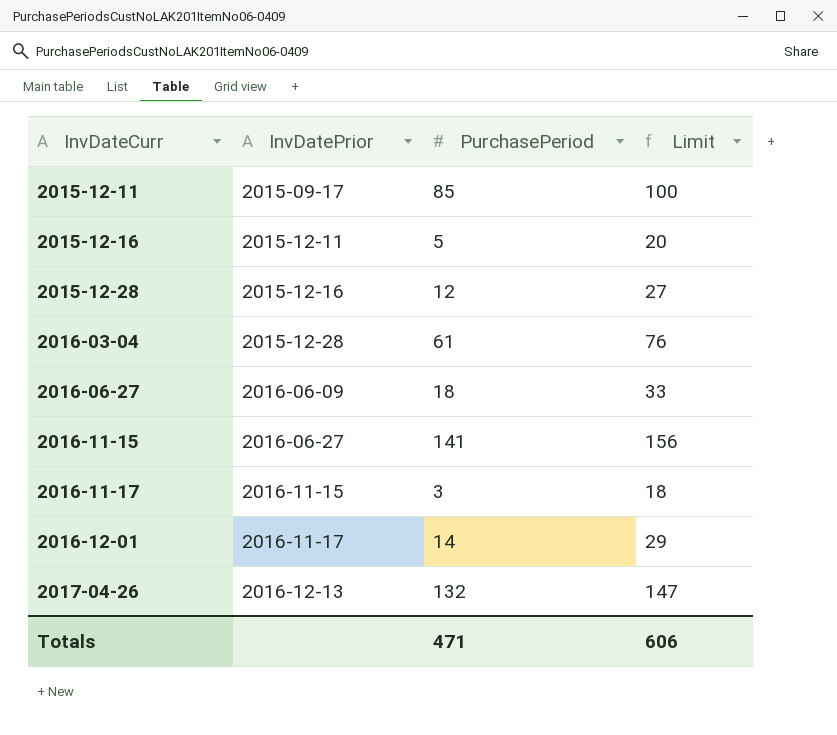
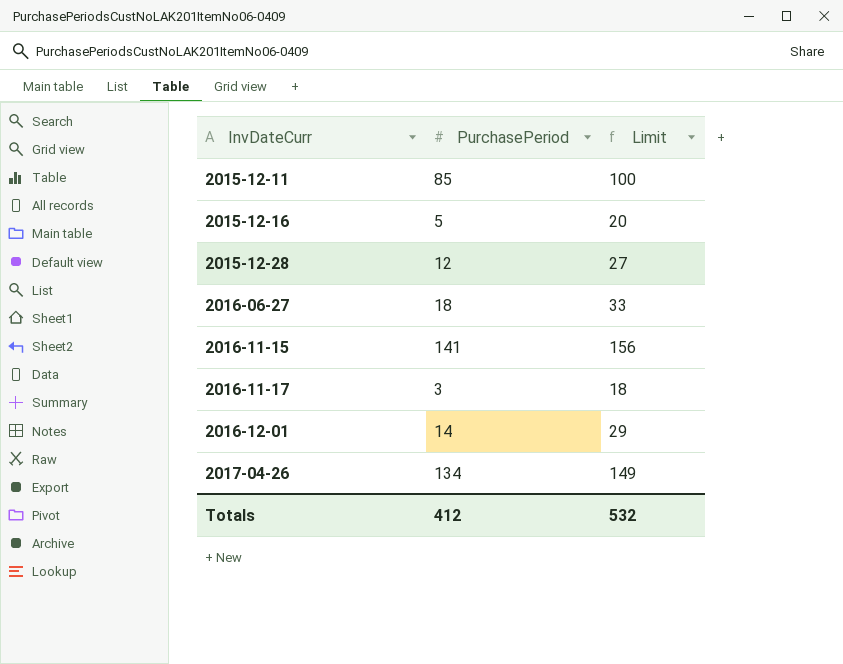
column InvDatePrior | position: 2 -> none
row 2016-03-04: 2015-12-28 | 61 | 76 -> none
2017-04-26 | PurchasePeriod: 132 -> 134
2017-04-26 | Limit: 147 -> 149
Totals | PurchasePeriod: 471 -> 412
Totals | Limit: 606 -> 532

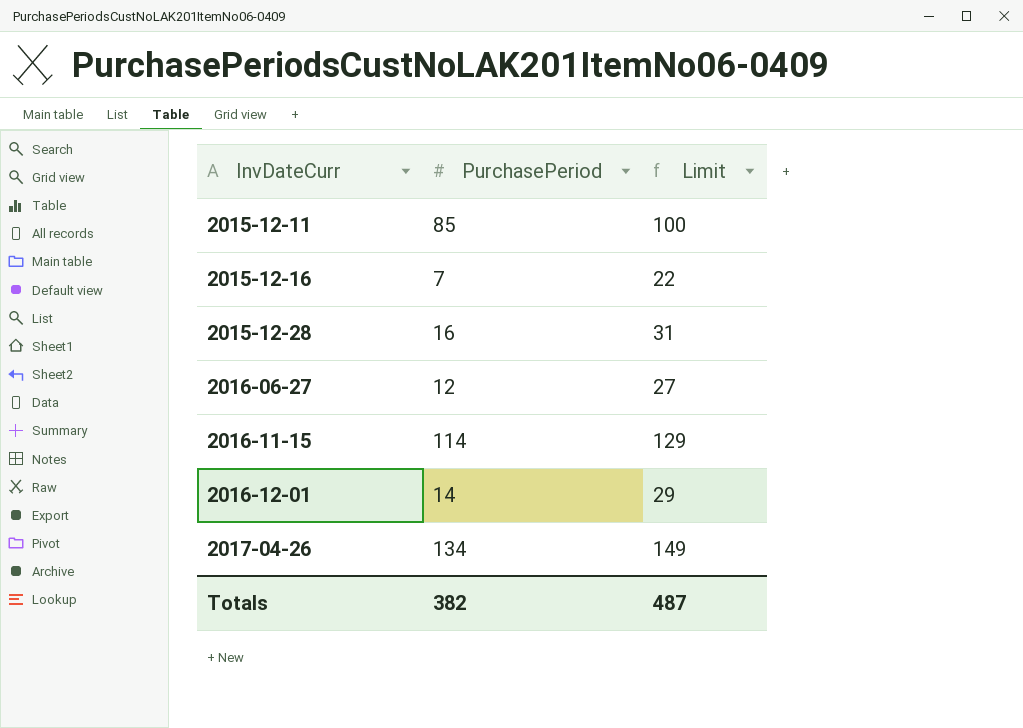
row 2016-11-17: 3 | 18 -> none
2015-12-16 | PurchasePeriod: 5 -> 7
2015-12-16 | Limit: 20 -> 22
2015-12-28 | PurchasePeriod: 12 -> 16
2015-12-28 | Limit: 27 -> 31
2016-06-27 | PurchasePeriod: 18 -> 12
2016-06-27 | Limit: 33 -> 27
2016-11-15 | PurchasePeriod: 141 -> 114
2016-11-15 | Limit: 156 -> 129
Totals | PurchasePeriod: 412 -> 382
Totals | Limit: 532 -> 487

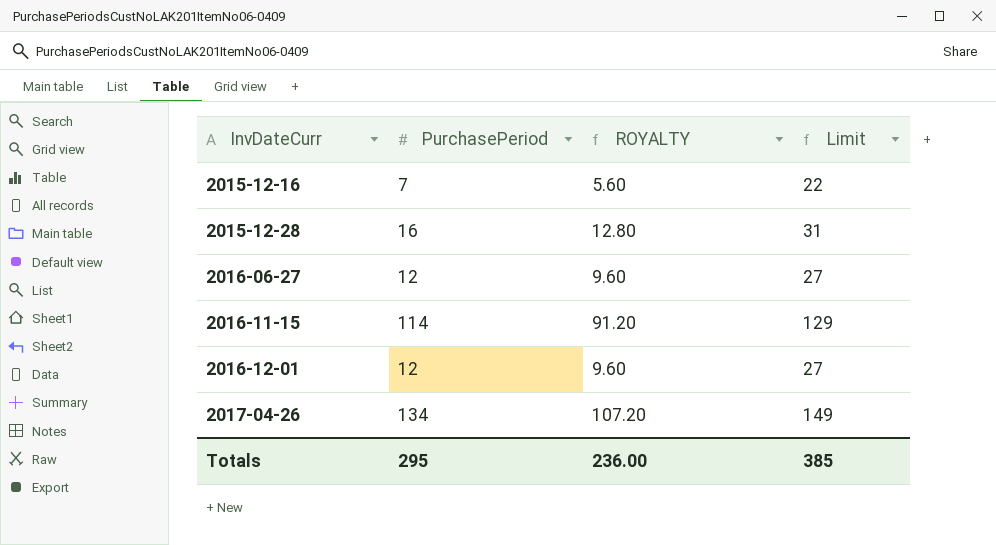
column ROYALTY | formula: none -> [PurchasePeriod] * 0.8
row 2015-12-11: 85 | 100 -> none
2016-12-01 | PurchasePeriod: 14 -> 12
2016-12-01 | Limit: 29 -> 27
Totals | PurchasePeriod: 382 -> 295
Totals | Limit: 487 -> 385

